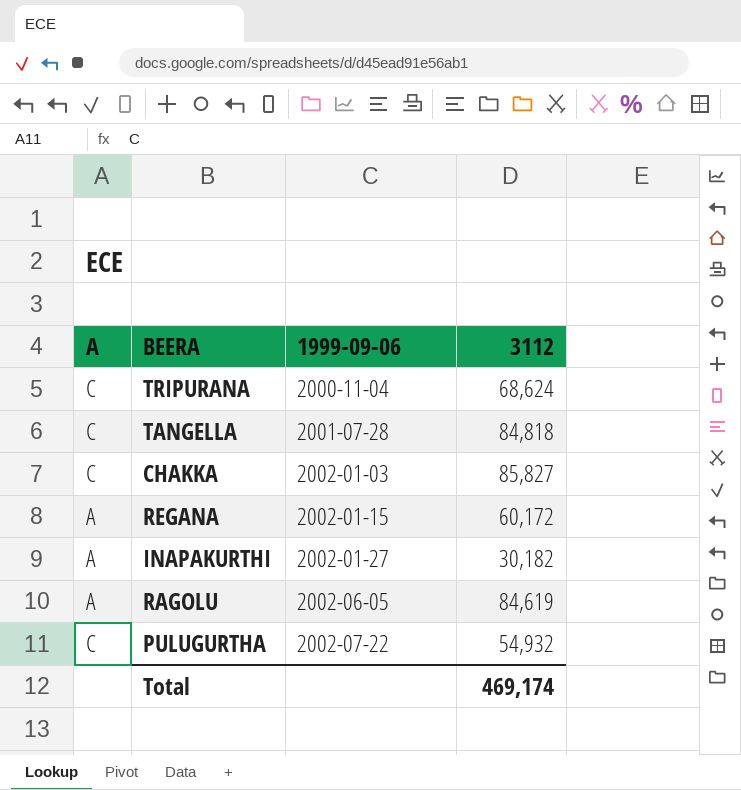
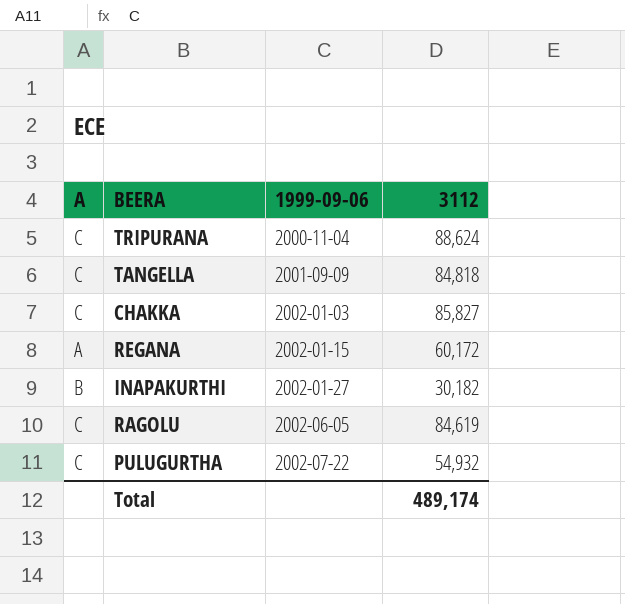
TRIPURANA | 3112: 68,624 -> 88,624
TANGELLA | 1999-09-06: 2001-07-28 -> 2001-09-09
INAPAKURTHI | A: A -> B
RAGOLU | A: A -> C
Total | 3112: 469,174 -> 489,174

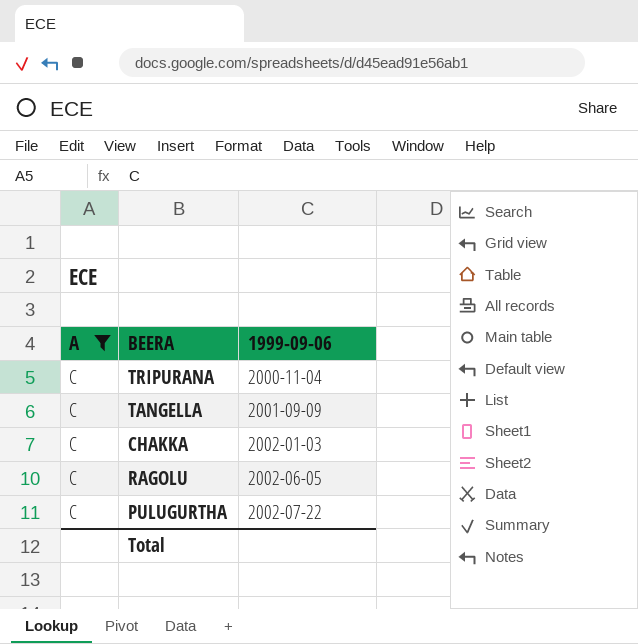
filter: none -> A = C
column 3112 | position: 4 -> none

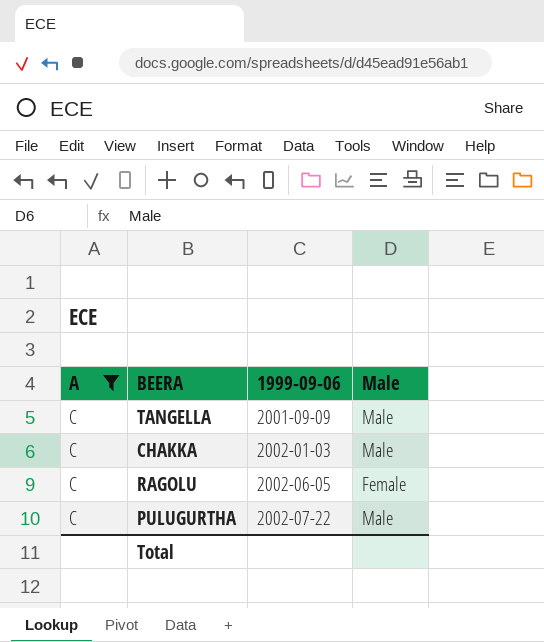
column Male | position: none -> 4
row TRIPURANA: C | 2000-11-04 -> none

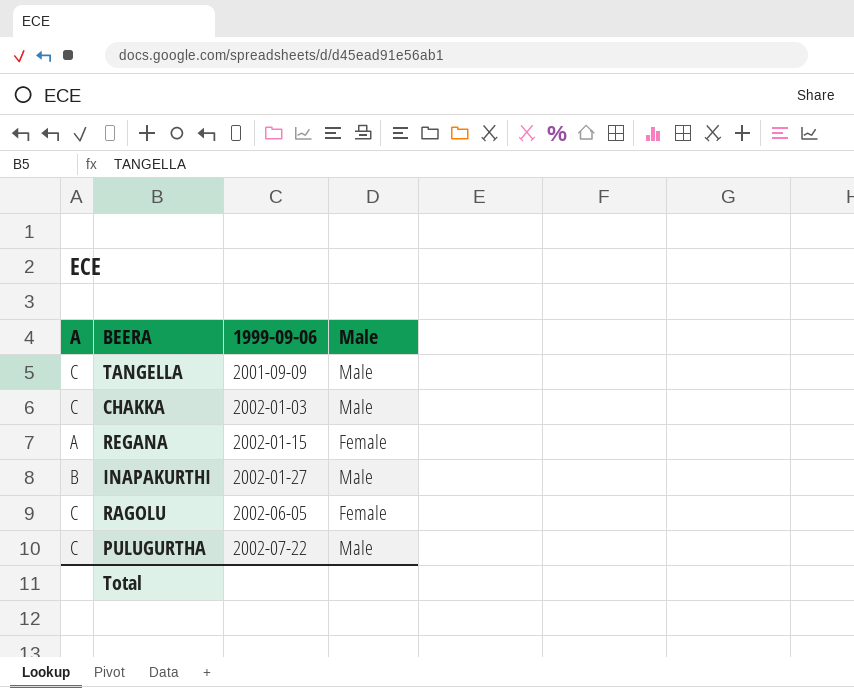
filter: A = C -> none

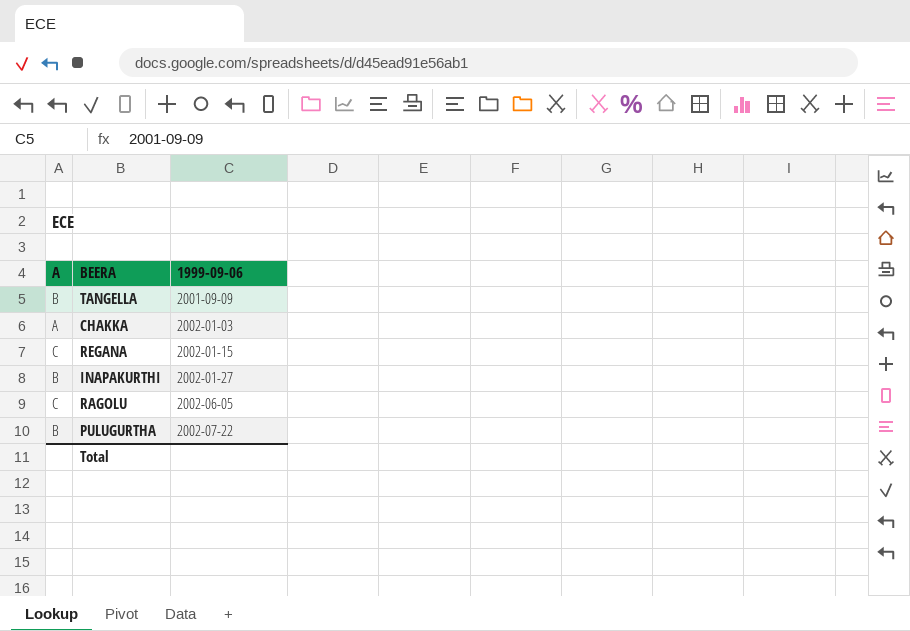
column Male | position: 4 -> none
TANGELLA | A: C -> B
CHAKKA | A: C -> A
REGANA | A: A -> C
PULUGURTHA | A: C -> B

